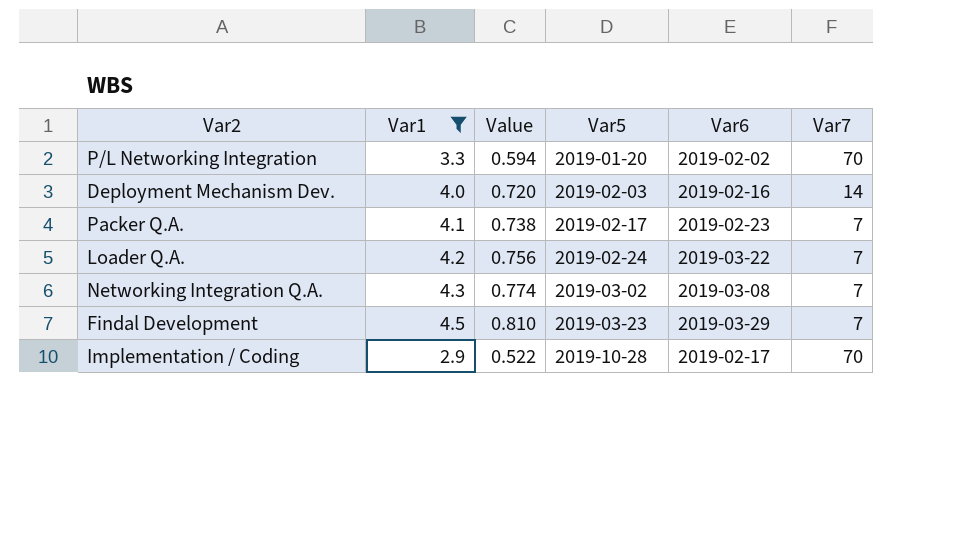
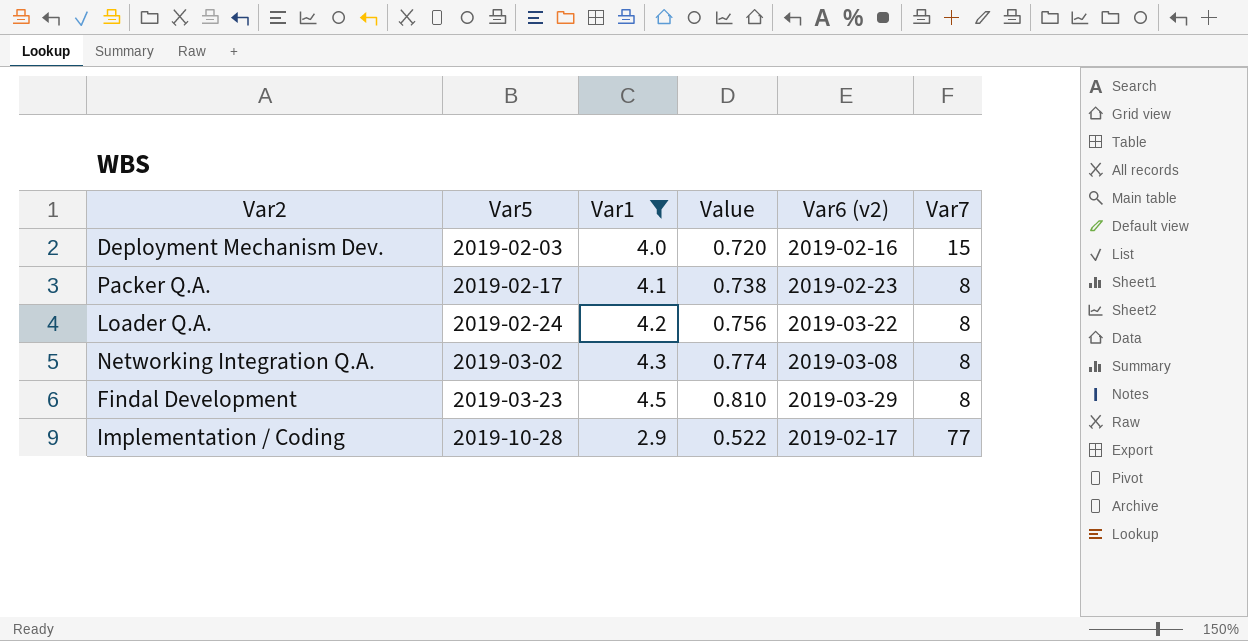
column Var5 | position: 4 -> 2
column name: Var6 -> Var6 (v2)
row P/L Networking Integration: 3.3 | 0.594 | 2019-01-20 | 2019-02-02 | 70 -> none
Deployment Mechanism Dev. | Var7: 14 -> 15
Packer Q.A. | Var7: 7 -> 8
Loader Q.A. | Var7: 7 -> 8
Networking Integration Q.A. | Var7: 7 -> 8
Findal Development | Var7: 7 -> 8
Implementation / Coding | Var7: 70 -> 77

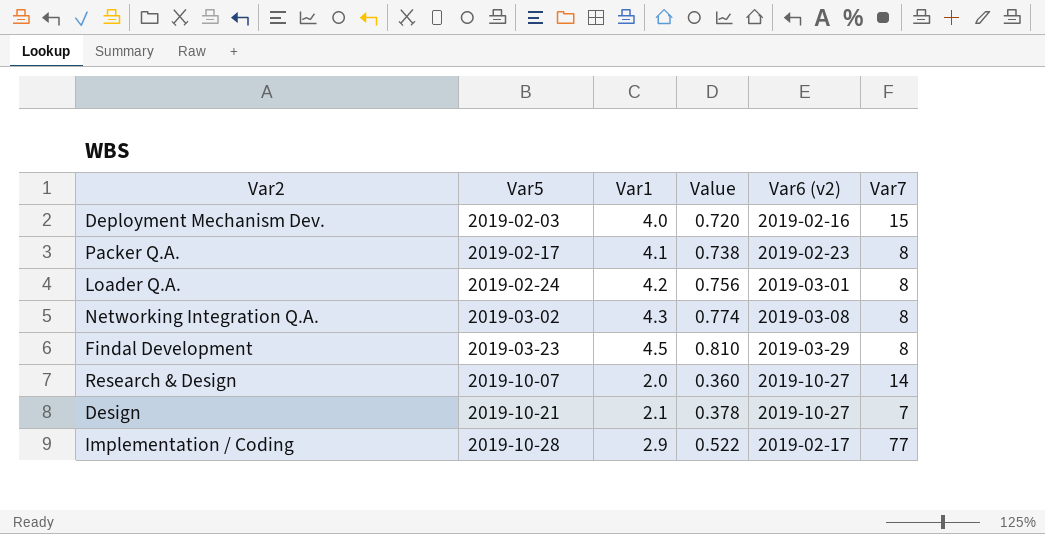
filter: Var1 >= 2.9 -> none
Loader Q.A. | Var6 (v2): 2019-03-22 -> 2019-03-01

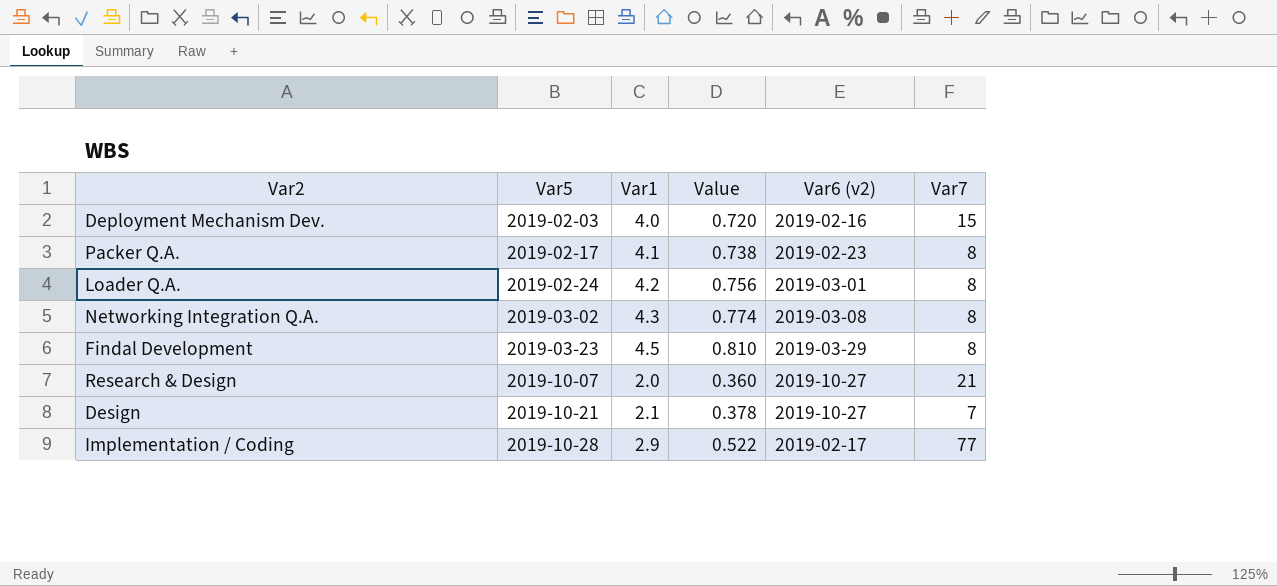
Research & Design | Var7: 14 -> 21

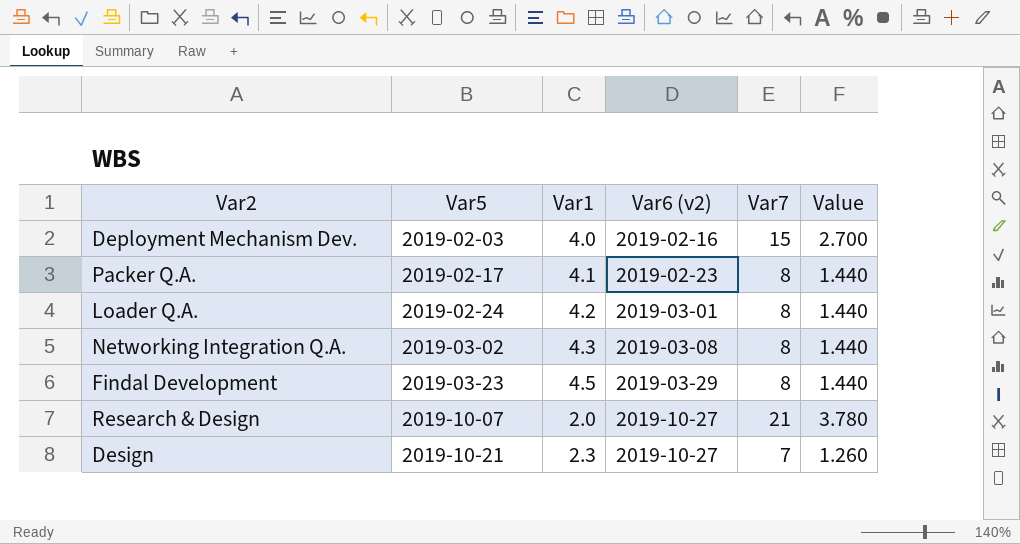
column Value | formula: [Var1] * 0.18 -> [Var7] * 0.18
column Value | position: 4 -> 6
row Implementation / Coding: 2019-10-28 | 2.9 | 0.522 | 2019-02-17 | 77 -> none
Design | Var1: 2.1 -> 2.3

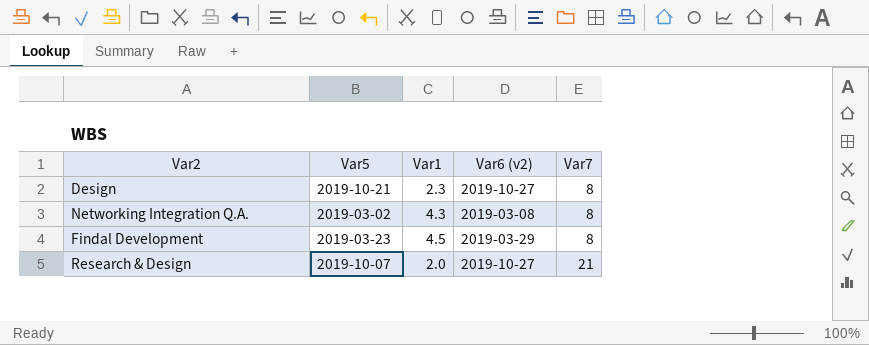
row order: Var5 ascending -> Var7 ascending
column Value | formula: [Var7] * 0.18 -> none
row Deployment Mechanism Dev.: 2019-02-03 | 4.0 | 2019-02-16 | 15 | 2.700 -> none
row Packer Q.A.: 2019-02-17 | 4.1 | 2019-02-23 | 8 | 1.440 -> none
row Loader Q.A.: 2019-02-24 | 4.2 | 2019-03-01 | 8 | 1.440 -> none
Design | Var7: 7 -> 8

